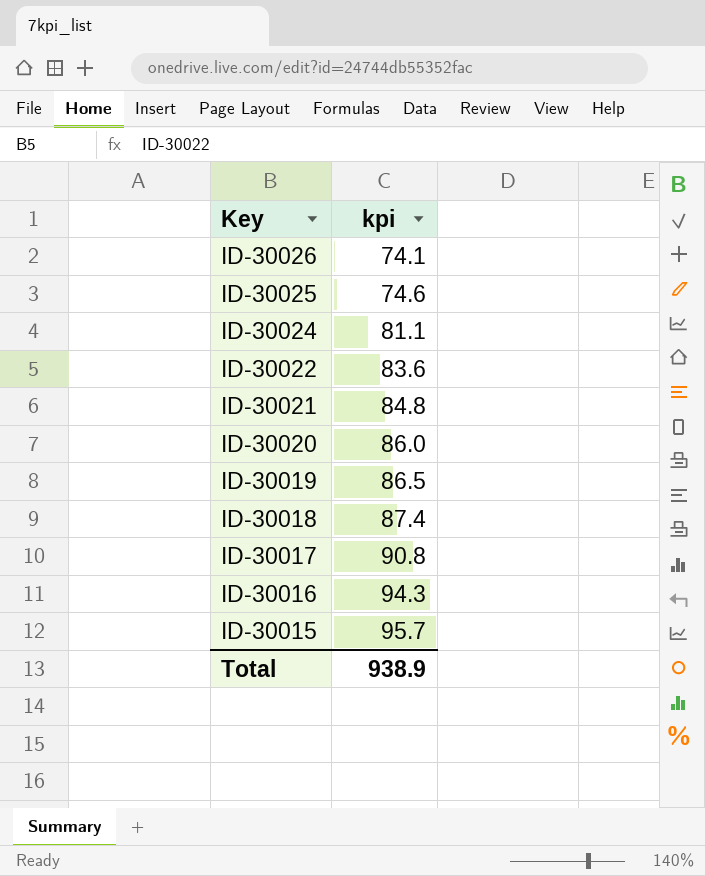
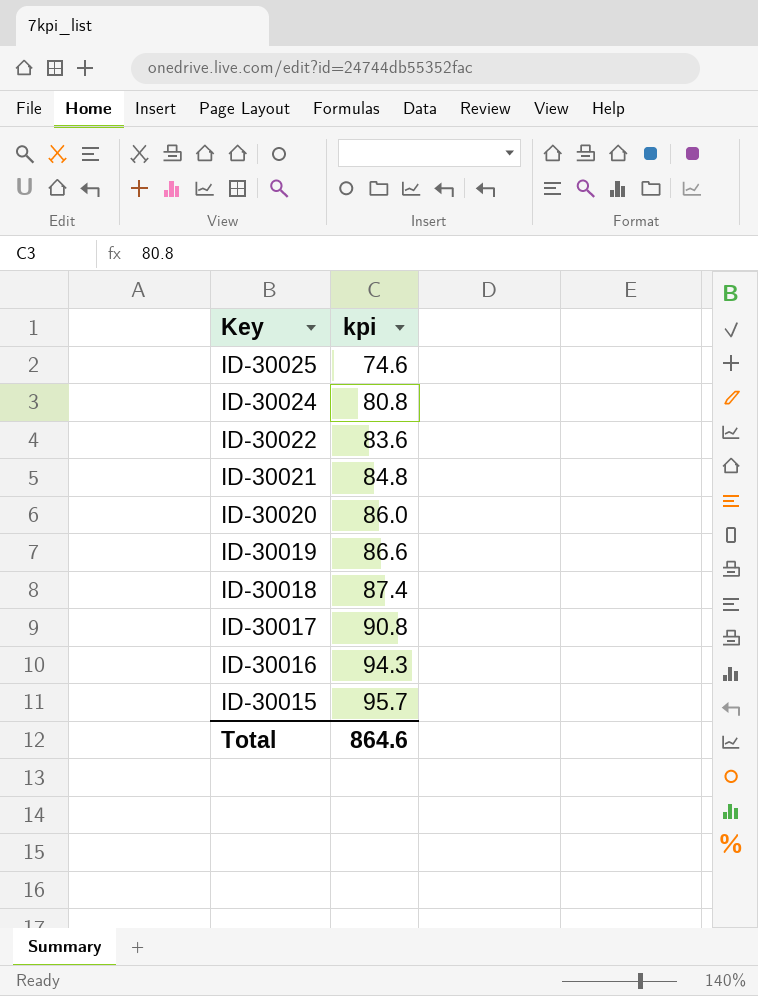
row ID-30026: 74.1 -> none
ID-30024 | kpi: 81.1 -> 80.8
ID-30019 | kpi: 86.5 -> 86.6
Total | kpi: 938.9 -> 864.6

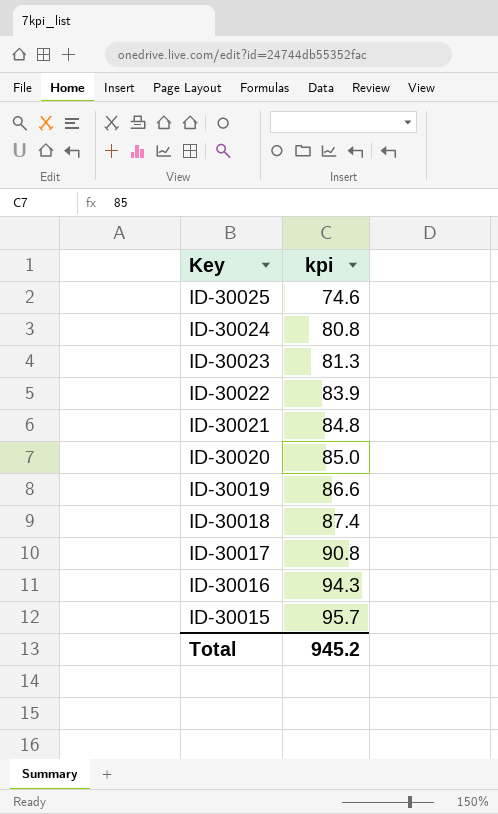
row ID-30023: none -> 81.3
ID-30022 | kpi: 83.6 -> 83.9
ID-30020 | kpi: 86.0 -> 85.0
Total | kpi: 864.6 -> 945.2

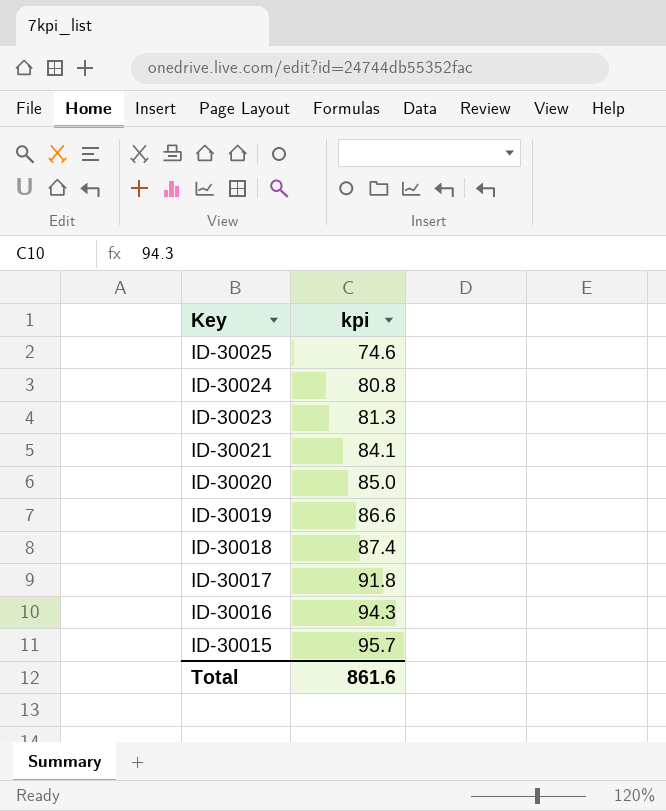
row ID-30022: 83.9 -> none
ID-30021 | kpi: 84.8 -> 84.1
ID-30017 | kpi: 90.8 -> 91.8
Total | kpi: 945.2 -> 861.6

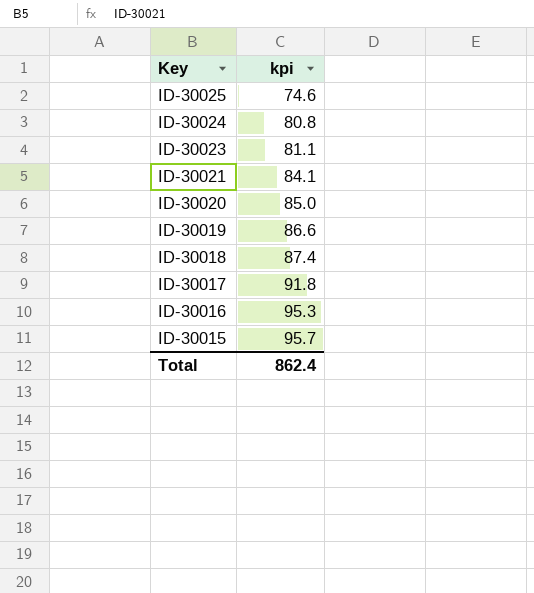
ID-30023 | kpi: 81.3 -> 81.1
ID-30016 | kpi: 94.3 -> 95.3
Total | kpi: 861.6 -> 862.4

